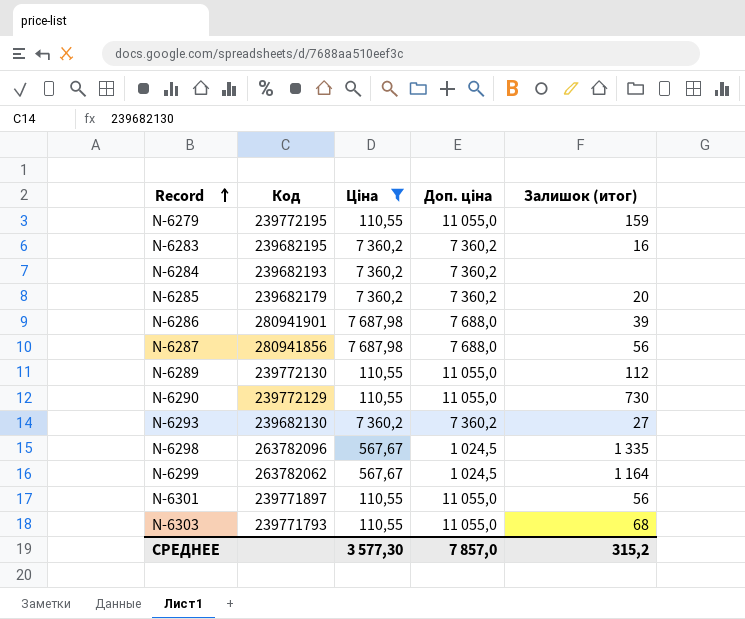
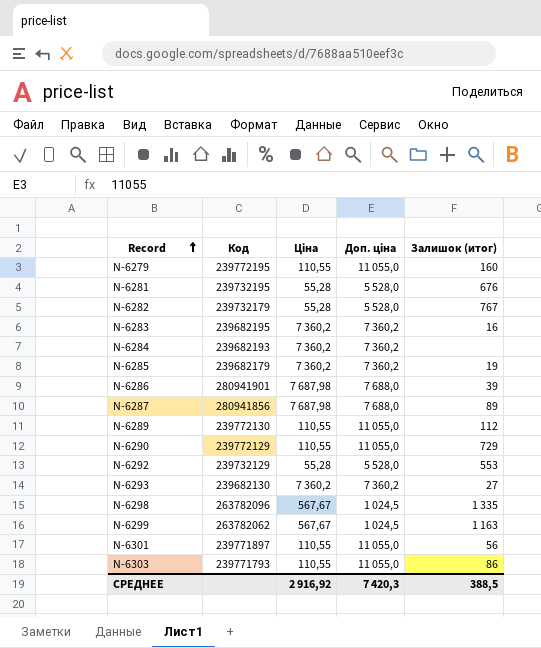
filter: Ціна != 55,28 -> none
N-6279 | Залишок (итог): 159 -> 160
N-6285 | Залишок (итог): 20 -> 19
N-6287 | Залишок (итог): 56 -> 89
N-6290 | Залишок (итог): 730 -> 729
N-6299 | Залишок (итог): 1 164 -> 1 163
N-6303 | Залишок (итог): 68 -> 86
СРЕДНЕЕ | Ціна: 3 577,30 -> 2 916,92
СРЕДНЕЕ | Доп. ціна: 7 857,0 -> 7 420,3
СРЕДНЕЕ | Залишок (итог): 315,2 -> 388,5

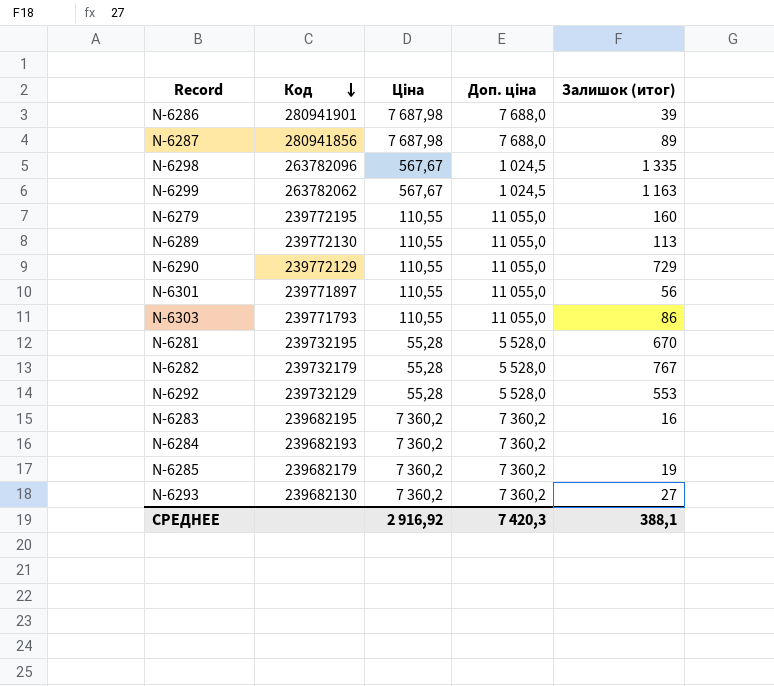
row order: Record ascending -> Код descending
N-6289 | Залишок (итог): 112 -> 113
N-6281 | Залишок (итог): 676 -> 670
СРЕДНЕЕ | Залишок (итог): 388,5 -> 388,1

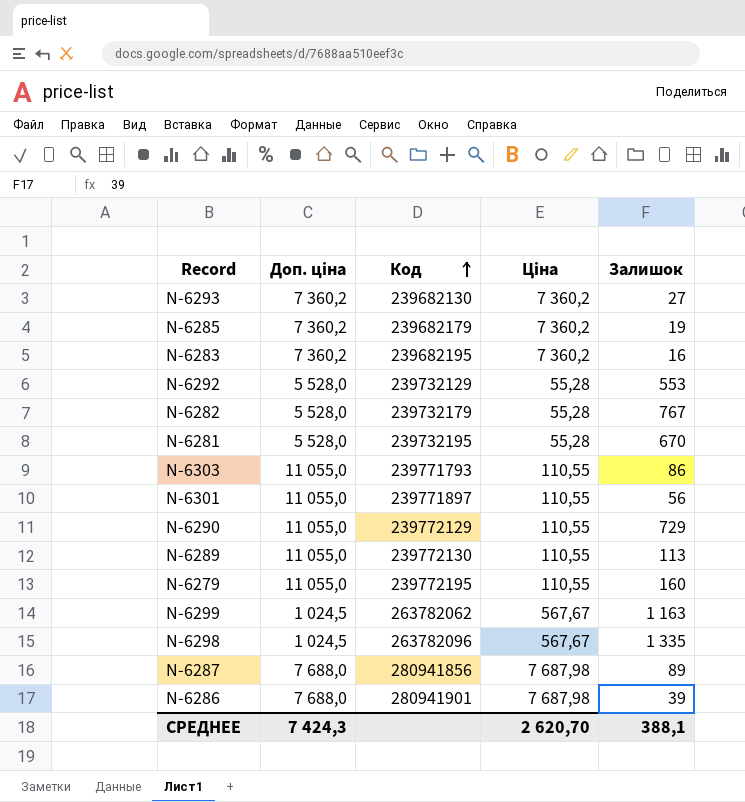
row order: Код descending -> Код ascending
column Доп. ціна | position: 4 -> 2
column name: Залишок (итог) -> Залишок
row N-6284: 239682193 | 7 360,2 | 7 360,2 | none -> none
СРЕДНЕЕ | Доп. ціна: 7 420,3 -> 7 424,3
СРЕДНЕЕ | Ціна: 2 916,92 -> 2 620,70

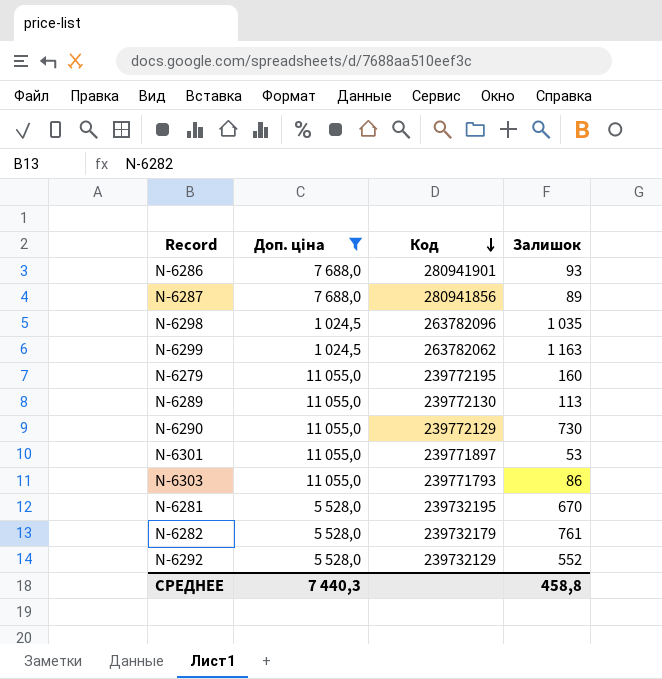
filter: none -> Доп. ціна != 7 360,2
row order: Код ascending -> Код descending
column Ціна | position: 4 -> none
N-6286 | Залишок: 39 -> 93
N-6298 | Залишок: 1 335 -> 1 035
N-6290 | Залишок: 729 -> 730
N-6301 | Залишок: 56 -> 53
N-6282 | Залишок: 767 -> 761
N-6292 | Залишок: 553 -> 552
СРЕДНЕЕ | Доп. ціна: 7 424,3 -> 7 440,3
СРЕДНЕЕ | Залишок: 388,1 -> 458,8

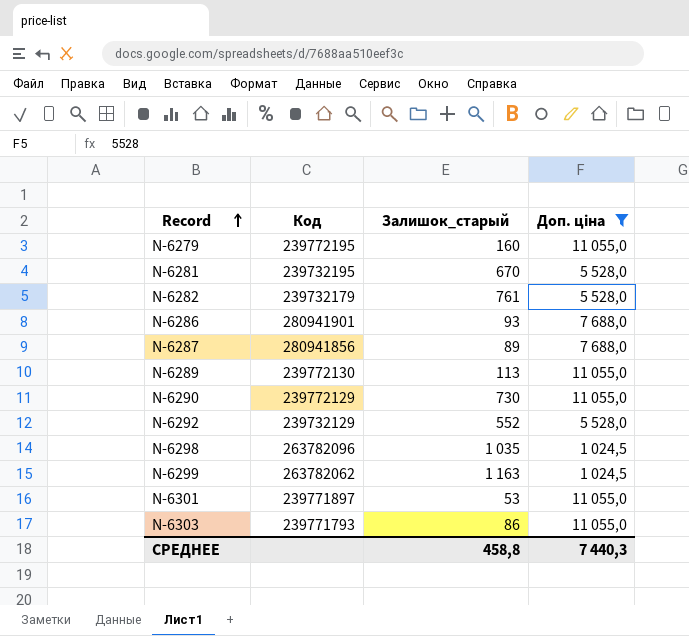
row order: Код descending -> Record ascending
column name: Залишок -> Залишок_старый
column Доп. ціна | position: 2 -> 4

